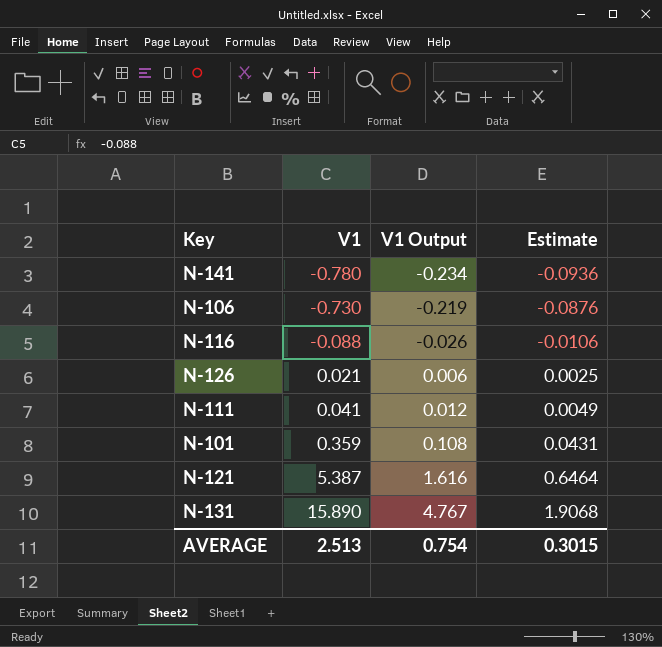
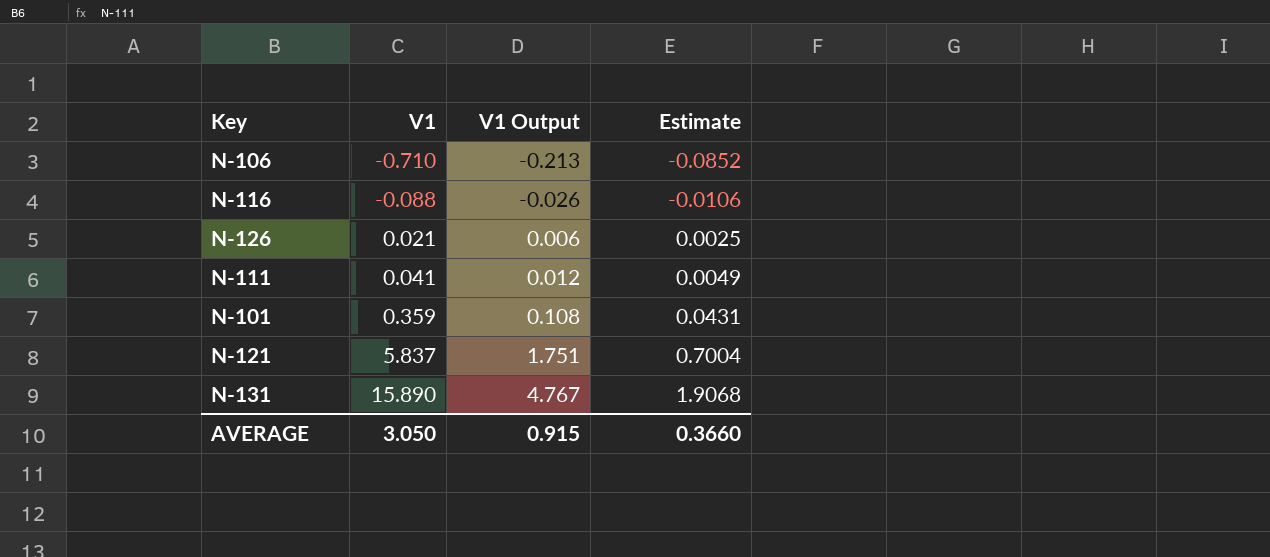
row N-141: -0.780 | -0.234 | -0.0936 -> none
N-106 | V1: -0.730 -> -0.710
N-106 | V1 Output: -0.219 -> -0.213
N-106 | Estimate: -0.0876 -> -0.0852
N-121 | V1: 5.387 -> 5.837
N-121 | V1 Output: 1.616 -> 1.751
N-121 | Estimate: 0.6464 -> 0.7004
AVERAGE | V1: 2.513 -> 3.050
AVERAGE | V1 Output: 0.754 -> 0.915
AVERAGE | Estimate: 0.3015 -> 0.3660

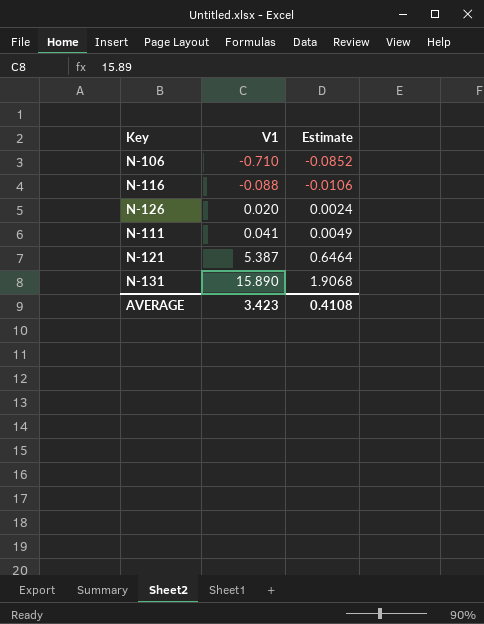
column V1 Output | formula: [V1] * 0.3 -> none
row N-101: 0.359 | 0.108 | 0.0431 -> none
N-126 | V1: 0.021 -> 0.020
N-126 | Estimate: 0.0025 -> 0.0024
N-121 | V1: 5.837 -> 5.387
N-121 | Estimate: 0.7004 -> 0.6464
AVERAGE | V1: 3.050 -> 3.423
AVERAGE | Estimate: 0.3660 -> 0.4108

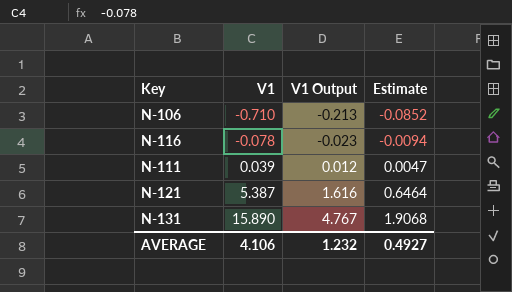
column V1 Output | formula: none -> [V1] * 0.3
row N-126: 0.020 | 0.0024 -> none
N-116 | V1: -0.088 -> -0.078
N-116 | Estimate: -0.0106 -> -0.0094
N-111 | V1: 0.041 -> 0.039
N-111 | Estimate: 0.0049 -> 0.0047
AVERAGE | V1: 3.423 -> 4.106
AVERAGE | Estimate: 0.4108 -> 0.4927

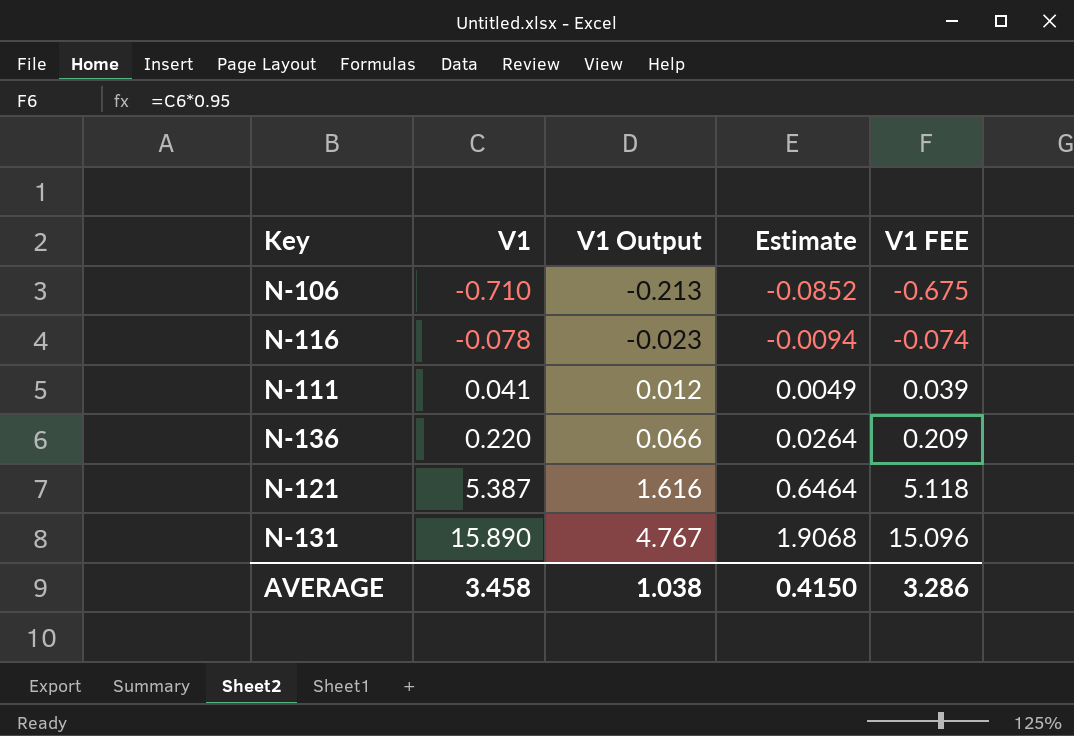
column V1 FEE | formula: none -> [V1] * 0.95
N-111 | V1: 0.039 -> 0.041
N-111 | Estimate: 0.0047 -> 0.0049
row N-136: none -> 0.220 | 0.066 | 0.0264 | 0.209
AVERAGE | V1: 4.106 -> 3.458
AVERAGE | V1 Output: 1.232 -> 1.038
AVERAGE | Estimate: 0.4927 -> 0.4150

